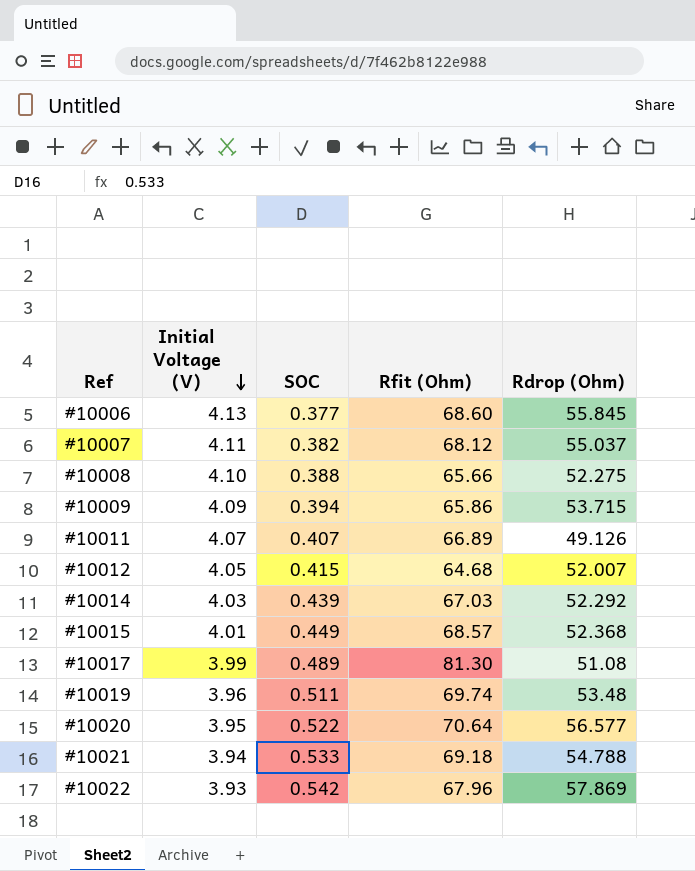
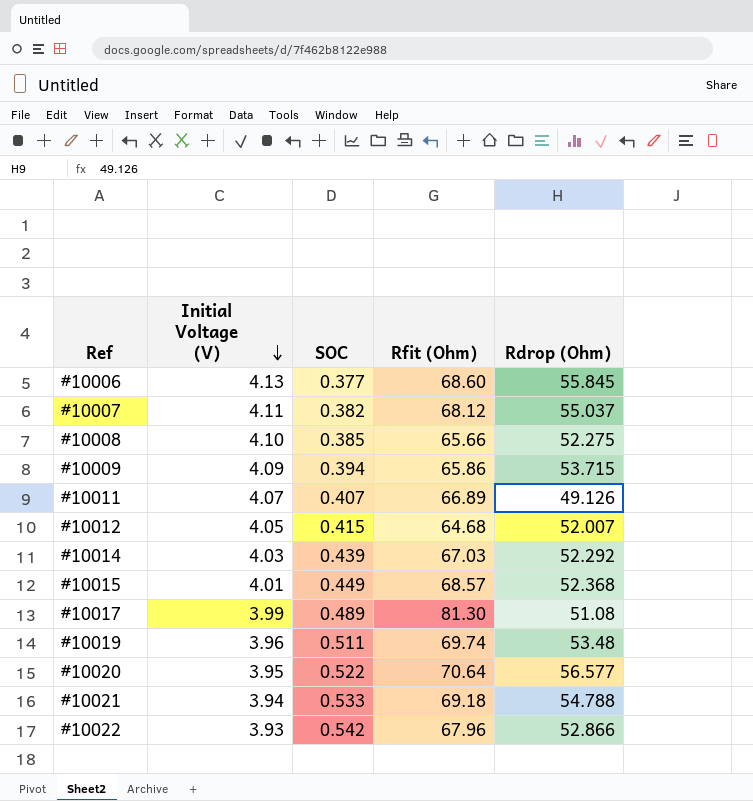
#10008 | SOC: 0.388 -> 0.385
#10022 | Rdrop (Ohm): 57.869 -> 52.866

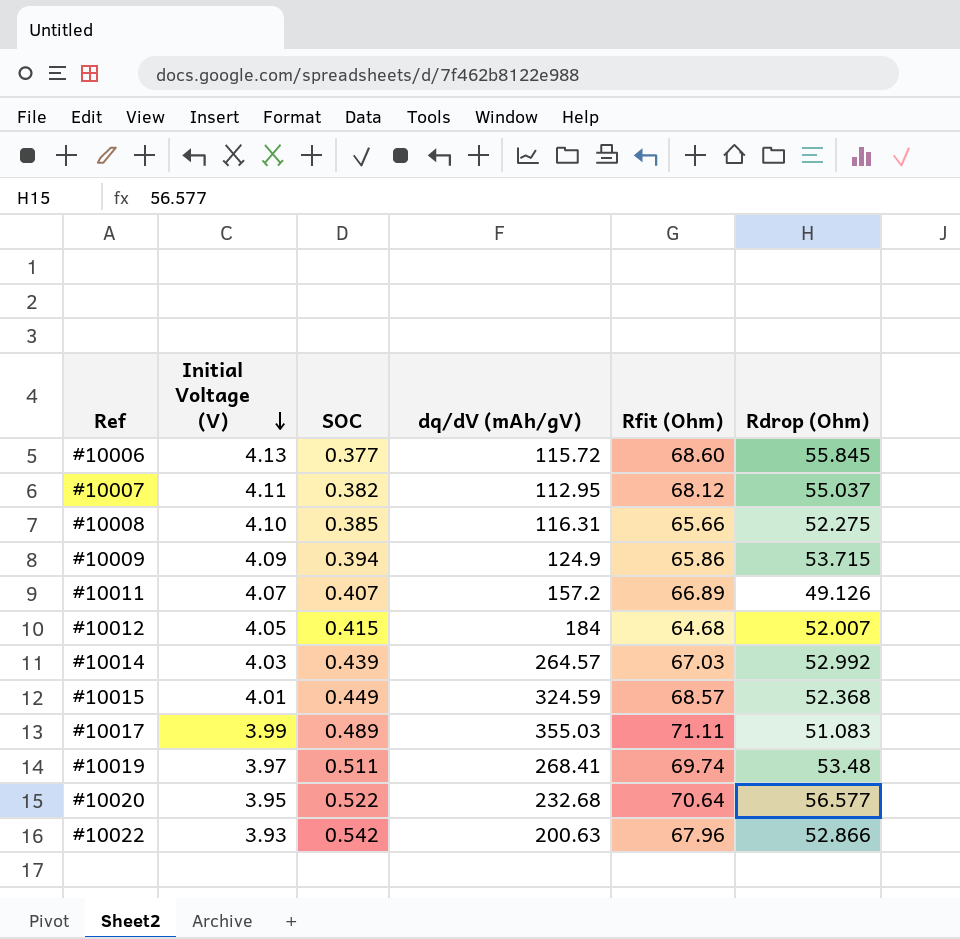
column dq/dV (mAh/gV) | position: none -> 4
row #10021: 3.94 | 0.533 | 69.18 | 54.788 -> none
#10014 | Rdrop (Ohm): 52.292 -> 52.992
#10017 | Rfit (Ohm): 81.30 -> 71.11
#10017 | Rdrop (Ohm): 51.08 -> 51.083
#10019 | Initial Voltage (V): 3.96 -> 3.97

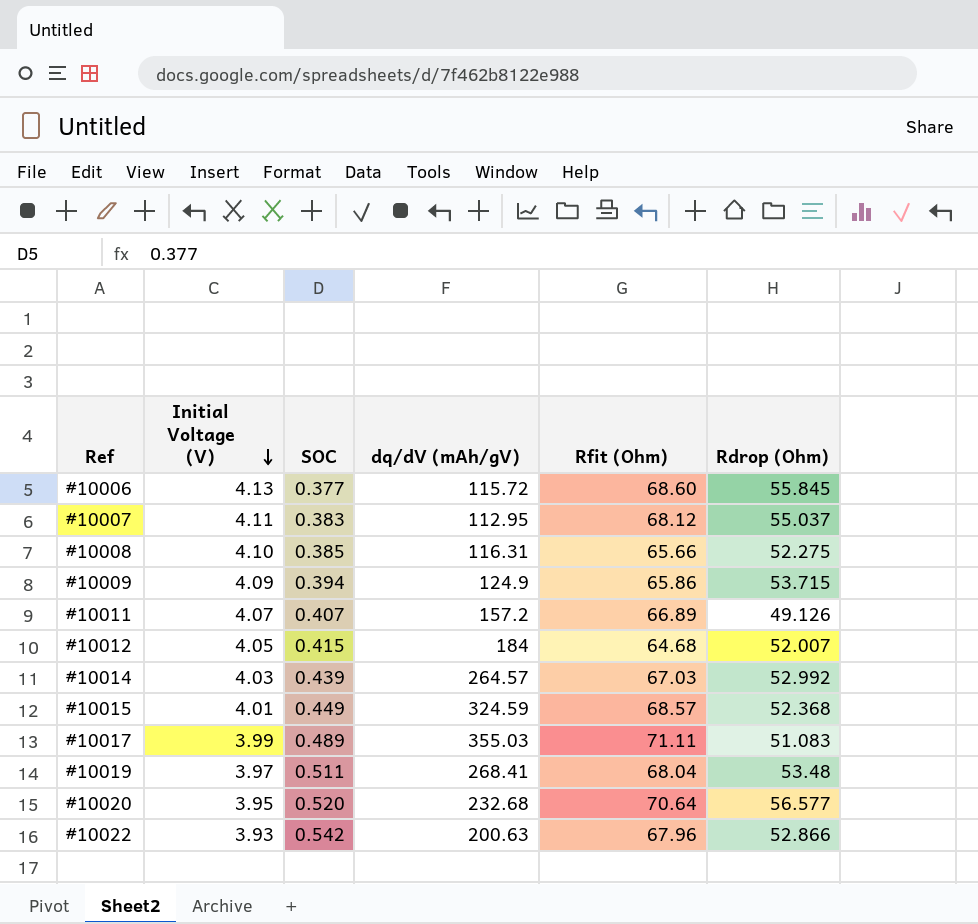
#10007 | SOC: 0.382 -> 0.383
#10019 | Rfit (Ohm): 69.74 -> 68.04
#10020 | SOC: 0.522 -> 0.520

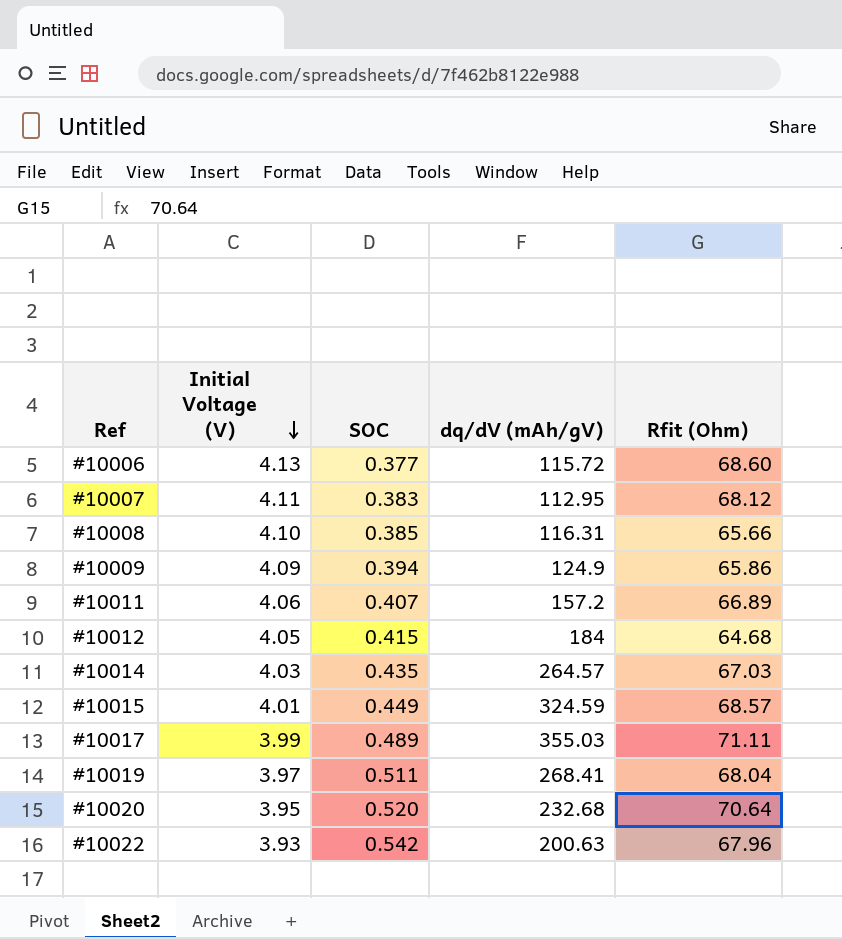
column Rdrop (Ohm) | position: 6 -> none
#10011 | Initial Voltage (V): 4.07 -> 4.06
#10014 | SOC: 0.439 -> 0.435

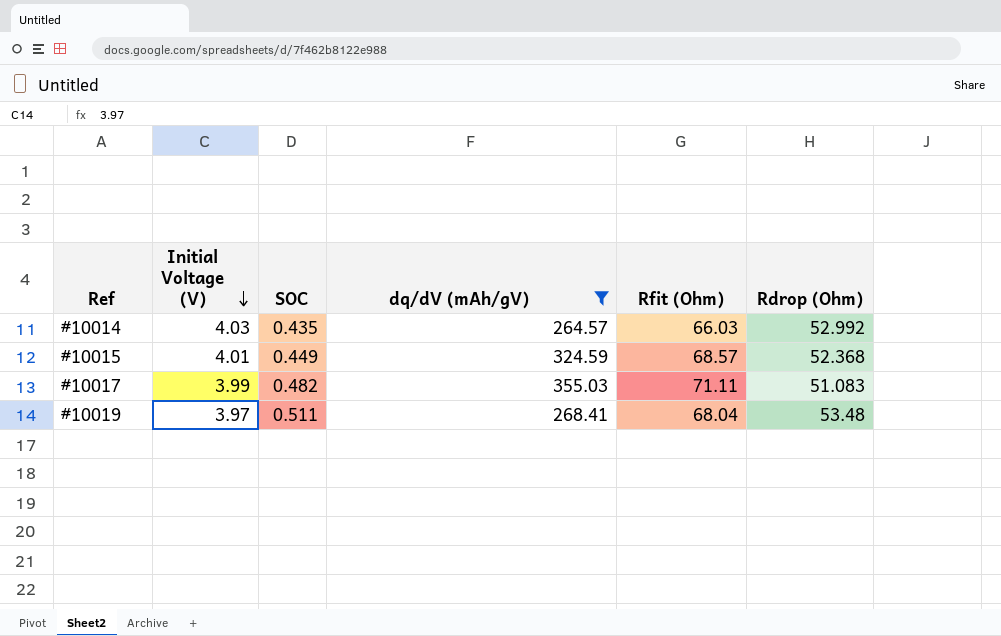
filter: none -> dq/dV (mAh/gV) >= 264.57
column Rdrop (Ohm) | position: none -> 6
#10014 | Rfit (Ohm): 67.03 -> 66.03
#10017 | SOC: 0.489 -> 0.482

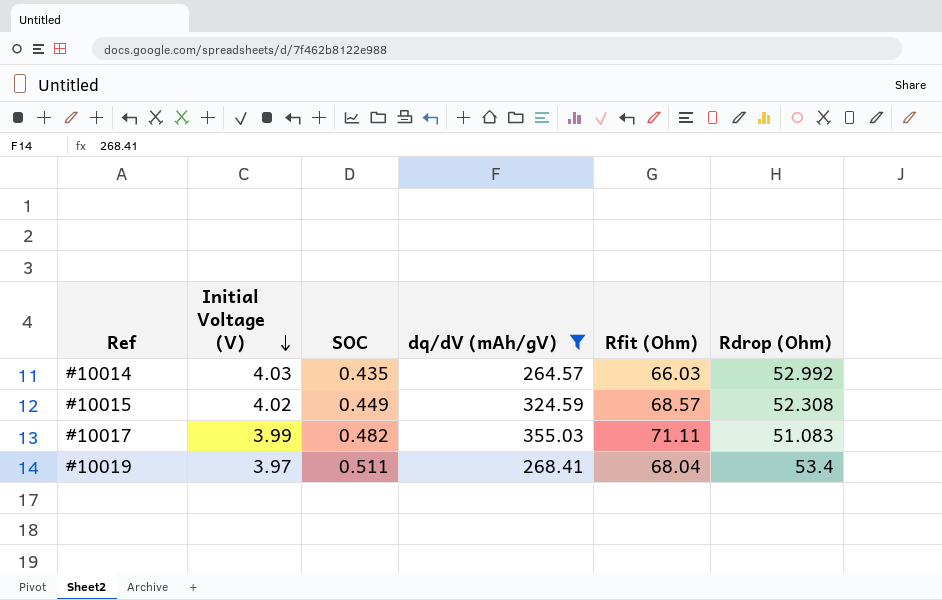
#10015 | Initial Voltage (V): 4.01 -> 4.02
#10015 | Rdrop (Ohm): 52.368 -> 52.308
#10019 | Rdrop (Ohm): 53.48 -> 53.4

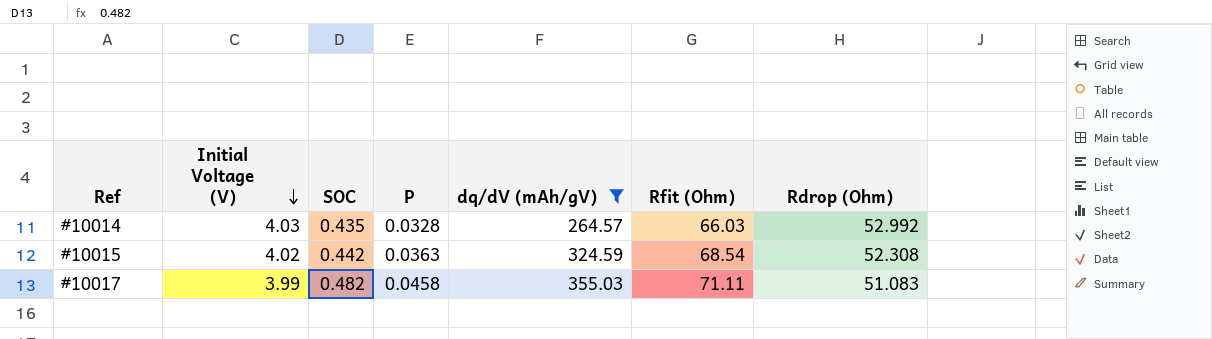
column P | position: none -> 4
row #10019: 3.97 | 0.511 | 268.41 | 68.04 | 53.4 -> none
#10015 | SOC: 0.449 -> 0.442
#10015 | Rfit (Ohm): 68.57 -> 68.54

